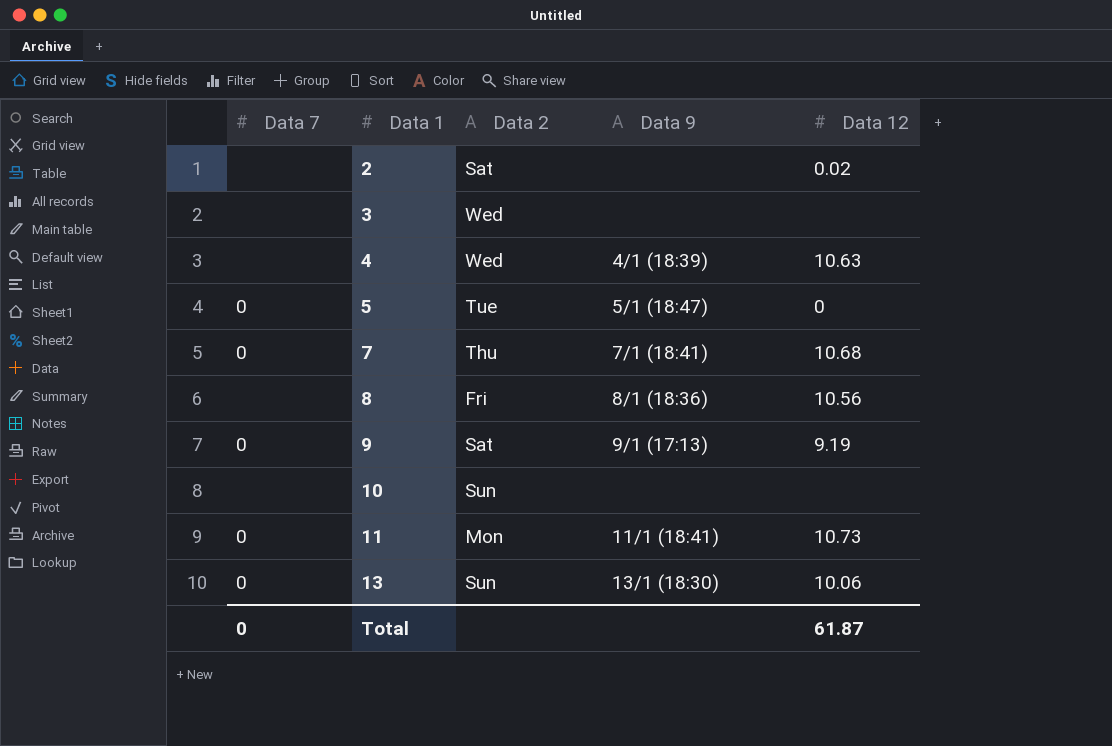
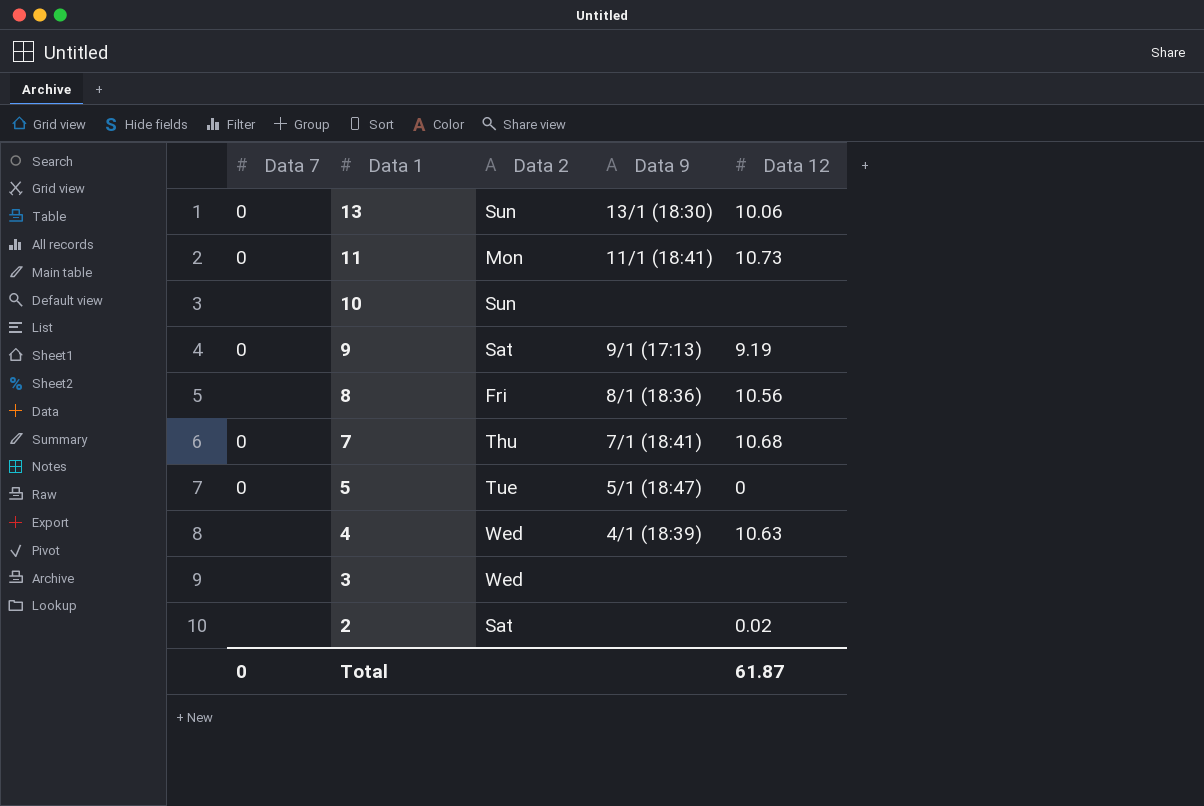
row order: Data 1 ascending -> Data 1 descending

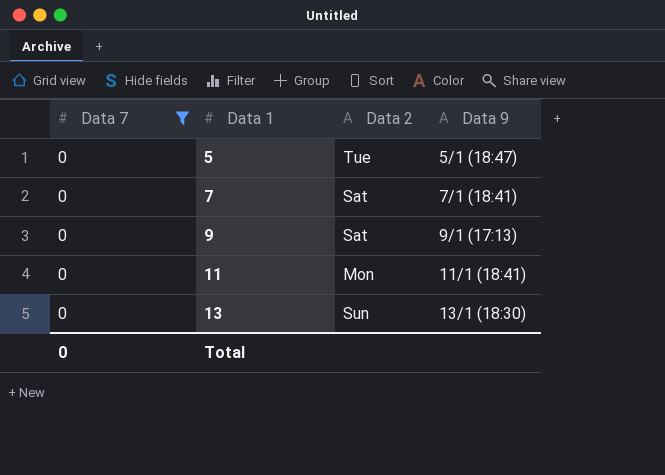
filter: none -> Data 7 = 0
row order: Data 1 descending -> Data 1 ascending
column Data 12 | position: 5 -> none
7 | Data 2: Thu -> Sat

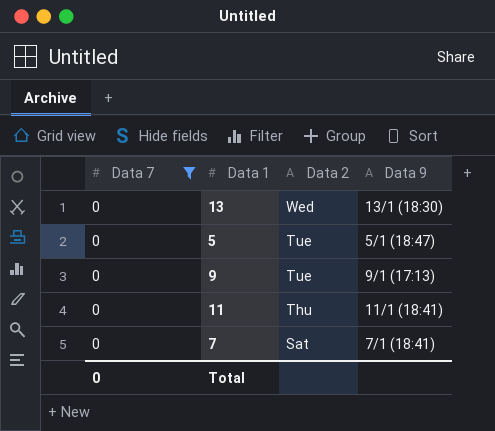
row order: Data 1 ascending -> Data 2 descending
13 | Data 2: Sun -> Wed
9 | Data 2: Sat -> Tue
11 | Data 2: Mon -> Thu

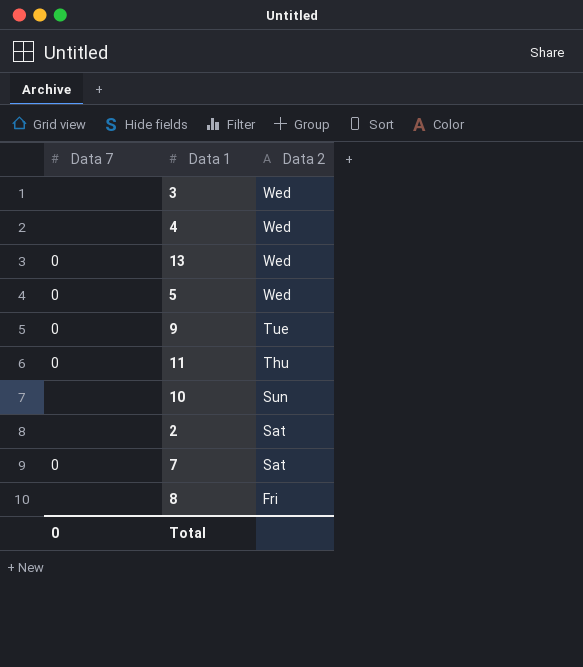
filter: Data 7 = 0 -> none
column Data 9 | position: 4 -> none
5 | Data 2: Tue -> Wed

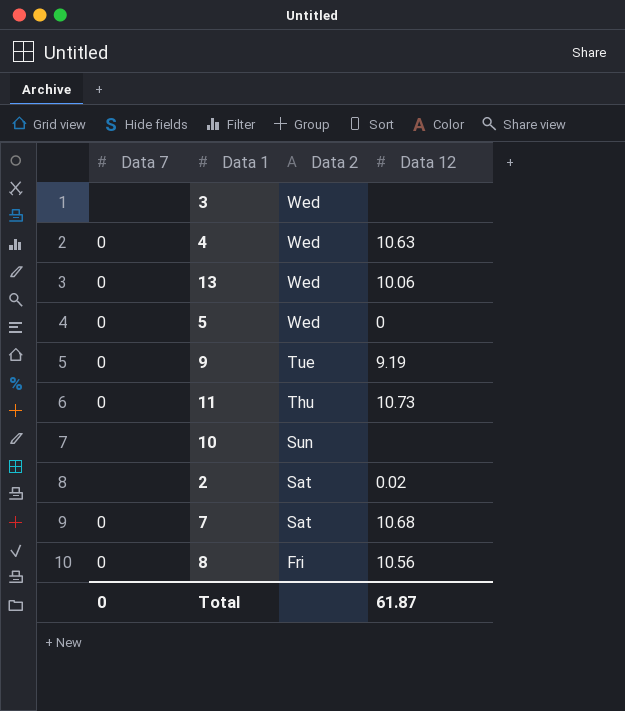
column Data 12 | position: none -> 4
4 | Data 7: none -> 0
8 | Data 7: none -> 0

